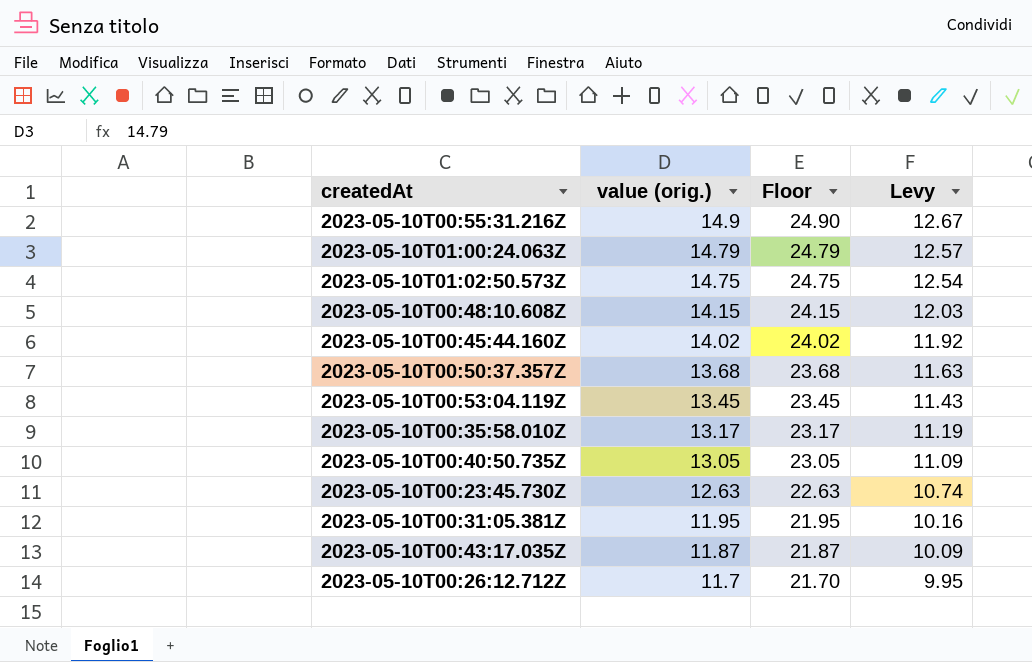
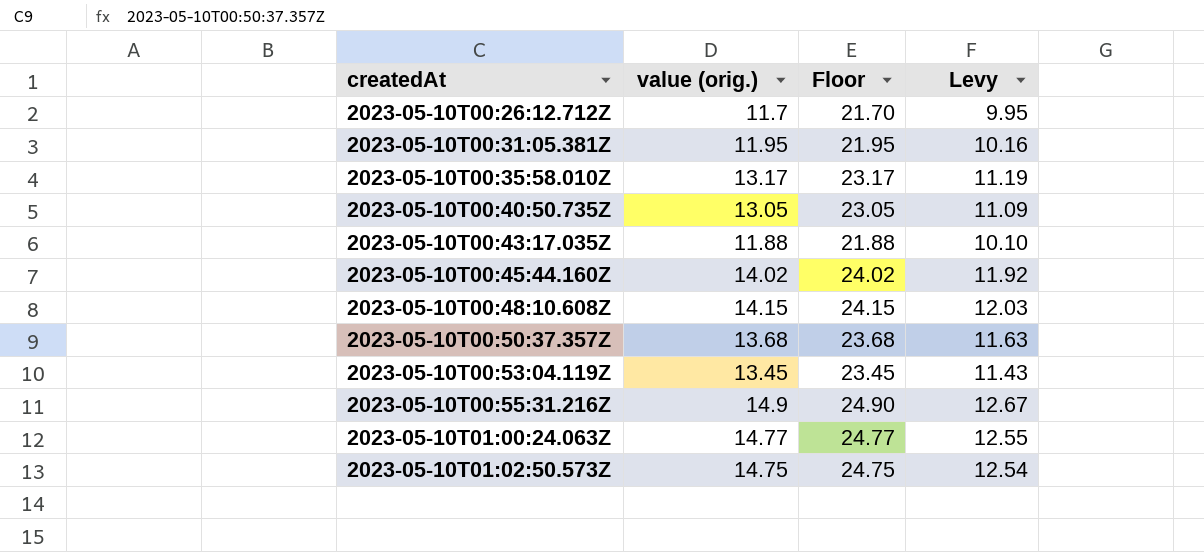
row order: value (orig.) descending -> createdAt ascending
row 2023-05-10T00:23:45.730Z: 12.63 | 22.63 | 10.74 -> none
2023-05-10T00:43:17.035Z | value (orig.): 11.87 -> 11.88
2023-05-10T00:43:17.035Z | Floor: 21.87 -> 21.88
2023-05-10T00:43:17.035Z | Levy: 10.09 -> 10.10
2023-05-10T01:00:24.063Z | value (orig.): 14.79 -> 14.77
2023-05-10T01:00:24.063Z | Floor: 24.79 -> 24.77
2023-05-10T01:00:24.063Z | Levy: 12.57 -> 12.55

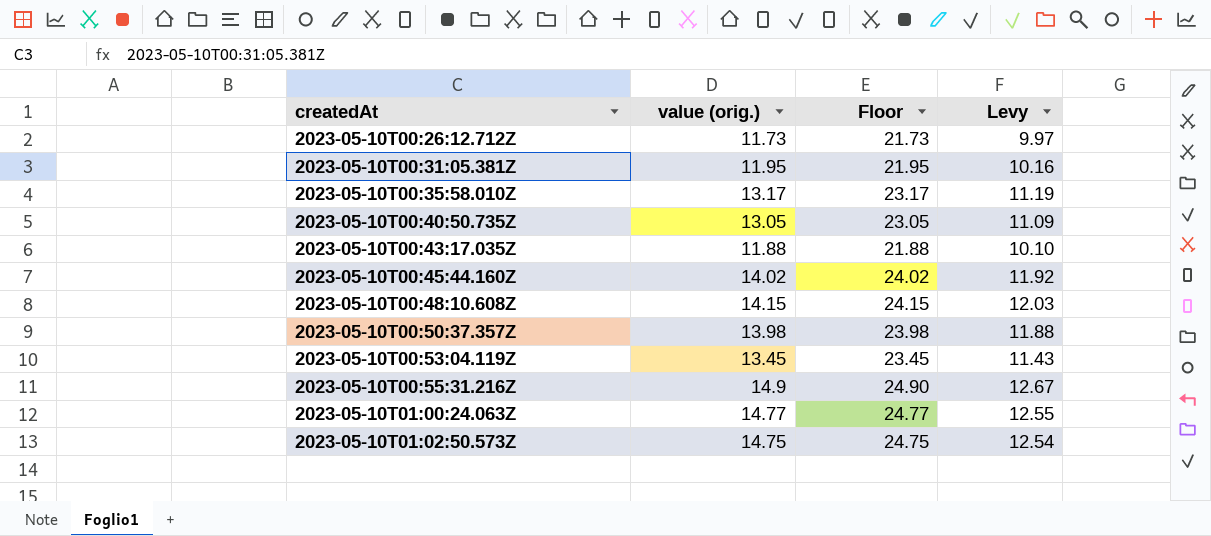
2023-05-10T00:26:12.712Z | value (orig.): 11.7 -> 11.73
2023-05-10T00:26:12.712Z | Floor: 21.70 -> 21.73
2023-05-10T00:26:12.712Z | Levy: 9.95 -> 9.97
2023-05-10T00:50:37.357Z | value (orig.): 13.68 -> 13.98
2023-05-10T00:50:37.357Z | Floor: 23.68 -> 23.98
2023-05-10T00:50:37.357Z | Levy: 11.63 -> 11.88

